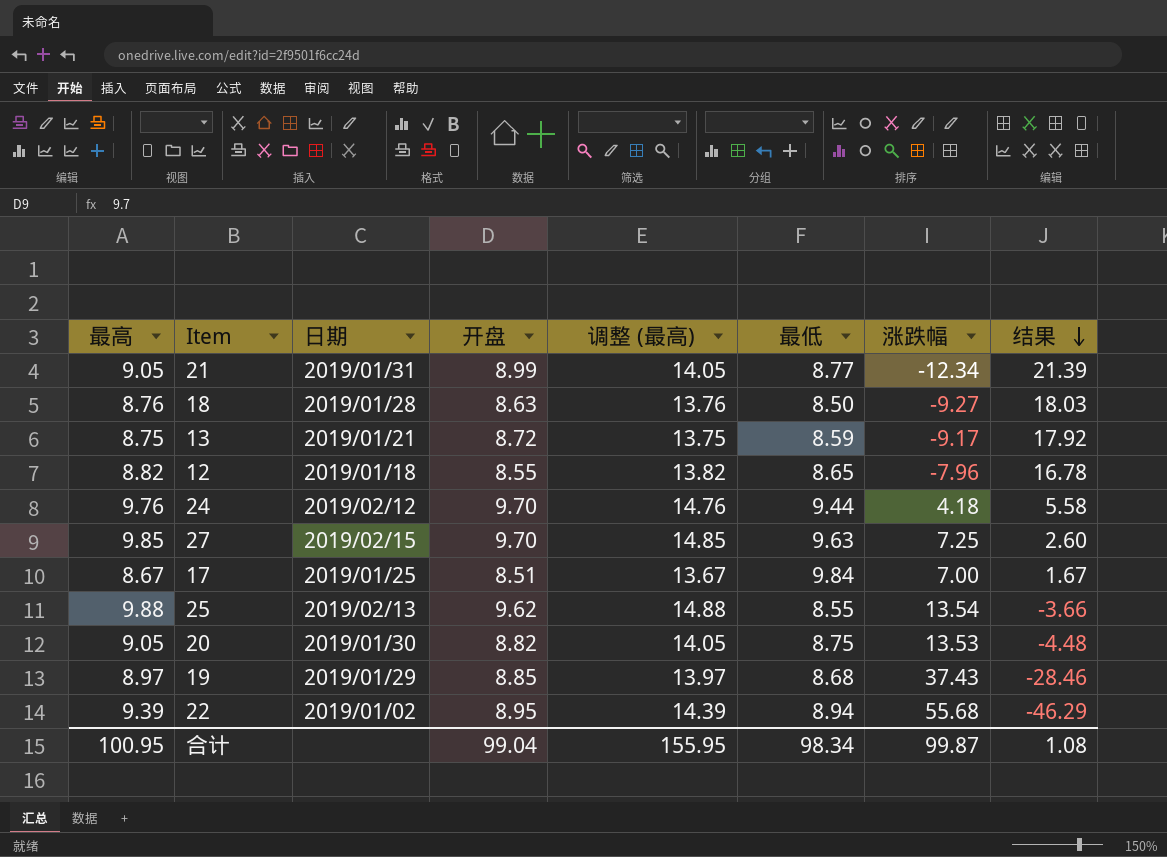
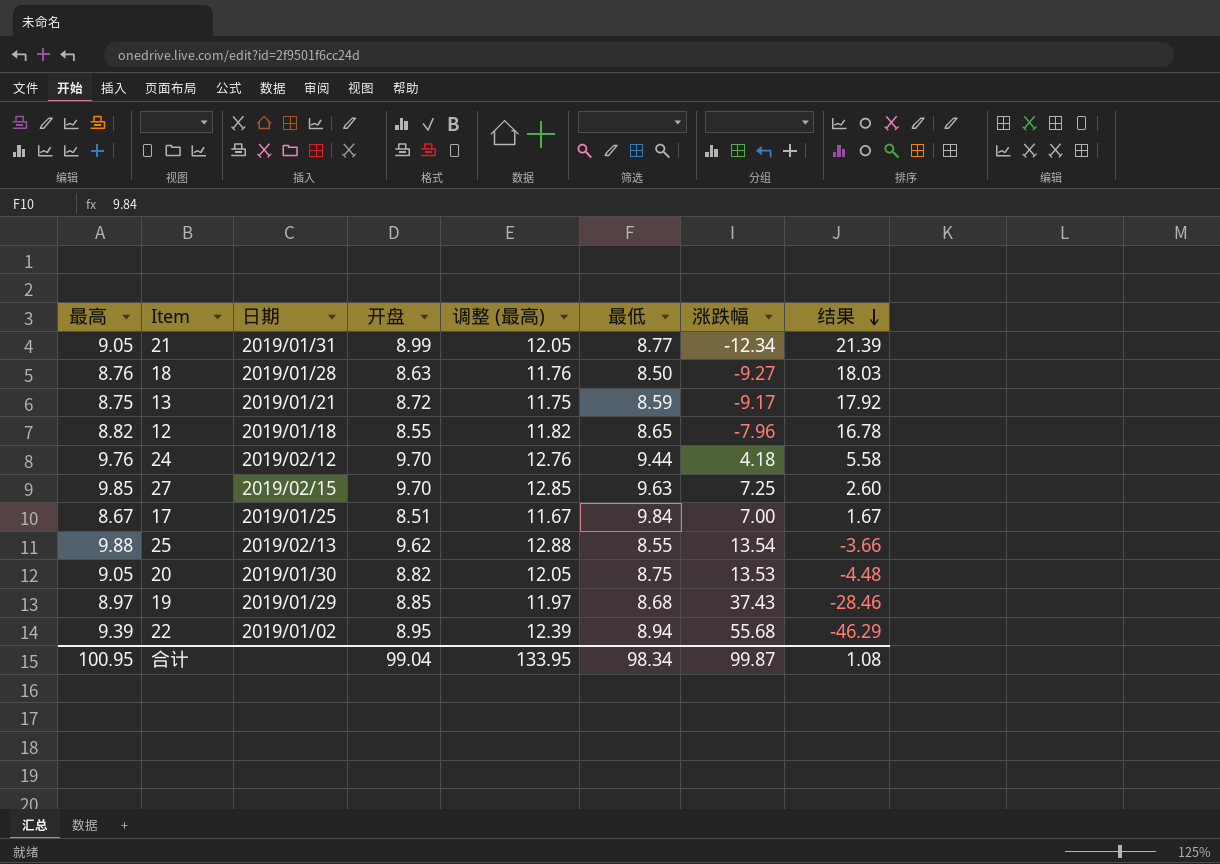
column 调整 (最高) | formula: [最高] + 5 -> [最高] + 3
合计 | 调整 (最高): 155.95 -> 133.95

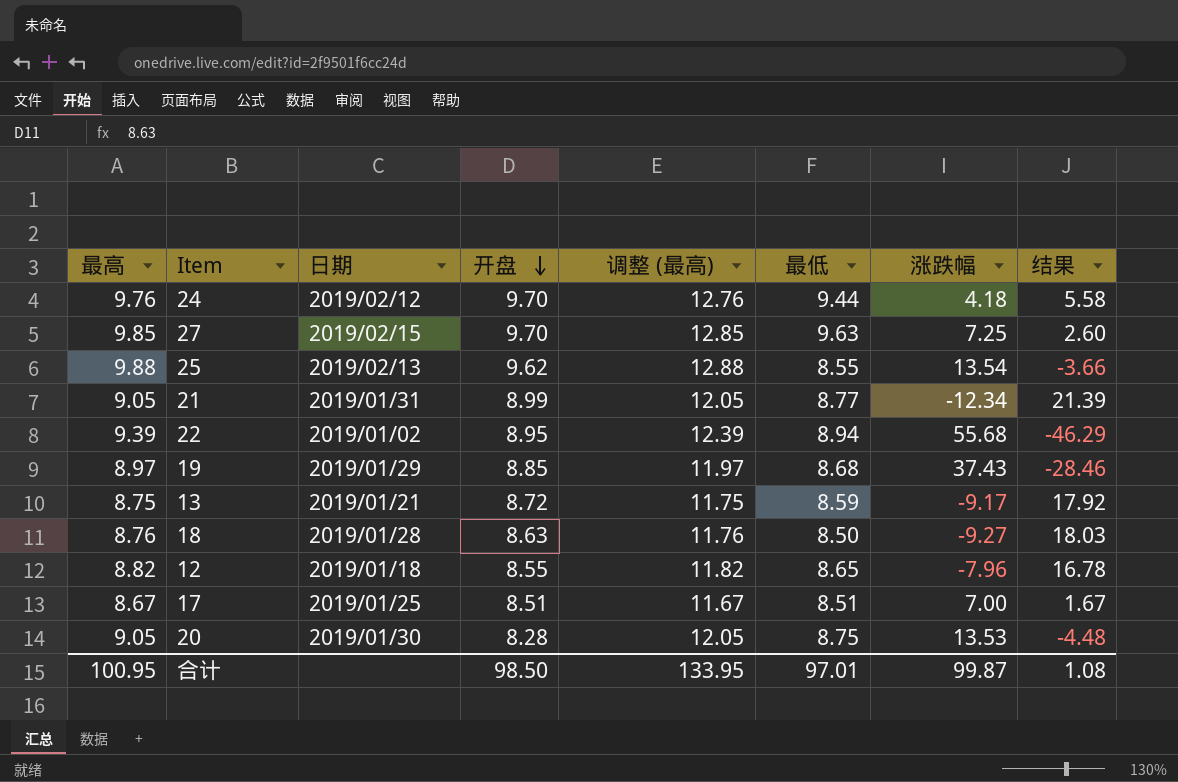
row order: 结果 descending -> 开盘 descending
17 | 最低: 9.84 -> 8.51
20 | 开盘: 8.82 -> 8.28
合计 | 开盘: 99.04 -> 98.50
合计 | 最低: 98.34 -> 97.01

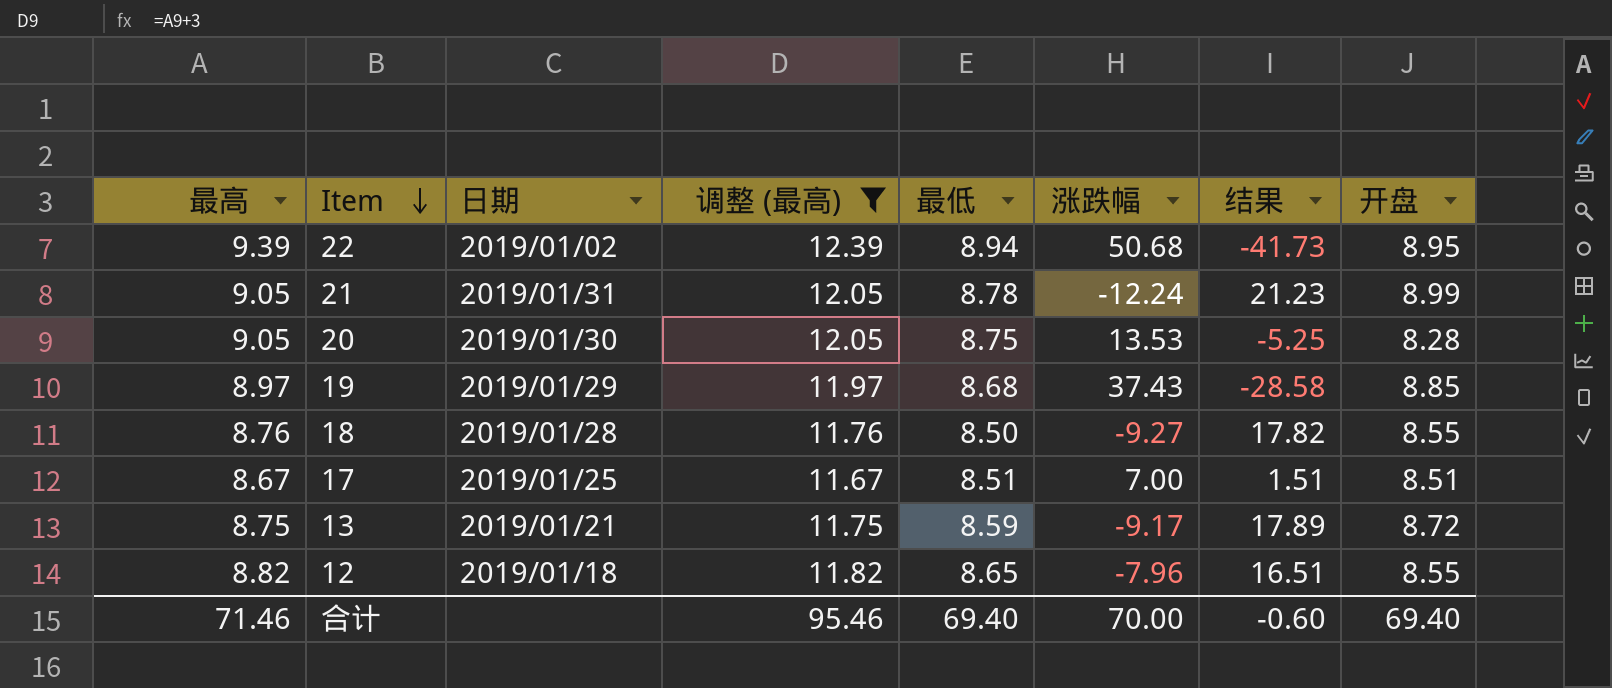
filter: none -> 调整 (最高) <= 12.39
row order: 开盘 descending -> Item descending
column 结果 | formula: [最高] - [涨跌幅] -> [开盘] - [涨跌幅]
column 开盘 | position: 4 -> 8
22 | 涨跌幅: 55.68 -> 50.68
21 | 最低: 8.77 -> 8.78
21 | 涨跌幅: -12.34 -> -12.24
18 | 开盘: 8.63 -> 8.55
合计 | 最高: 100.95 -> 71.46
合计 | 调整 (最高): 133.95 -> 95.46
合计 | 最低: 97.01 -> 69.40
合计 | 涨跌幅: 99.87 -> 70.00
合计 | 结果: 1.08 -> -0.60
合计 | 开盘: 98.50 -> 69.40

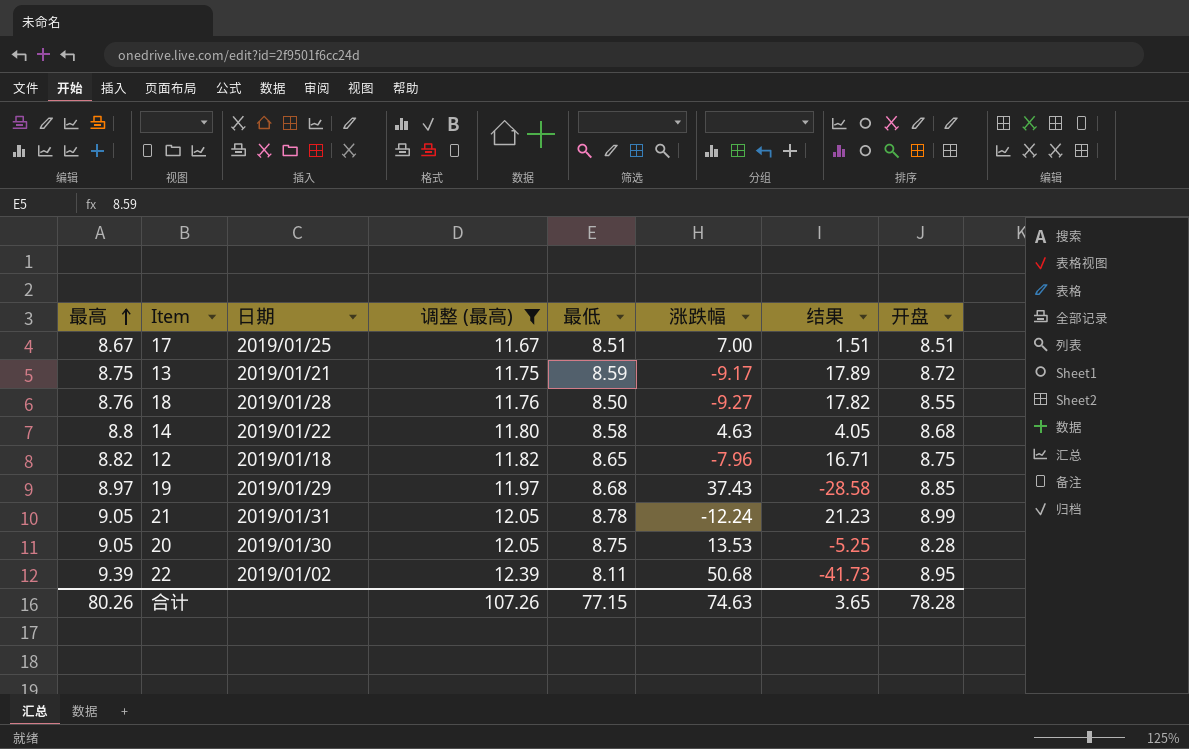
row order: Item descending -> 最高 ascending
row 14: none -> 8.8 | 2019/01/22 | 11.80 | 8.58 | 4.63 | 4.05 | 8.68
12 | 结果: 16.51 -> 16.71
12 | 开盘: 8.55 -> 8.75
22 | 最低: 8.94 -> 8.11
合计 | 最高: 71.46 -> 80.26
合计 | 调整 (最高): 95.46 -> 107.26
合计 | 最低: 69.40 -> 77.15
合计 | 涨跌幅: 70.00 -> 74.63
合计 | 结果: -0.60 -> 3.65
合计 | 开盘: 69.40 -> 78.28

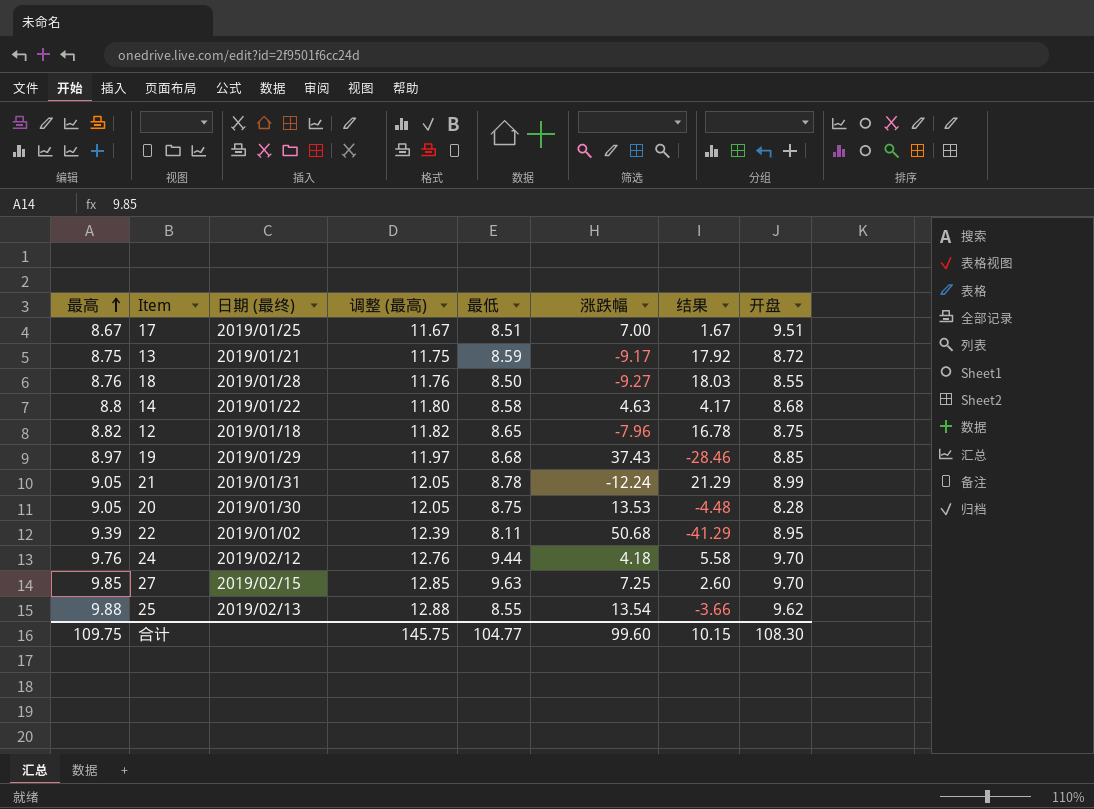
filter: 调整 (最高) <= 12.39 -> none
column name: 日期 -> 日期 (最终)
column 结果 | formula: [开盘] - [涨跌幅] -> [最高] - [涨跌幅]
17 | 开盘: 8.51 -> 9.51
合计 | 最高: 80.26 -> 109.75
合计 | 调整 (最高): 107.26 -> 145.75
合计 | 最低: 77.15 -> 104.77
合计 | 涨跌幅: 74.63 -> 99.60
合计 | 结果: 3.65 -> 10.15
合计 | 开盘: 78.28 -> 108.30

